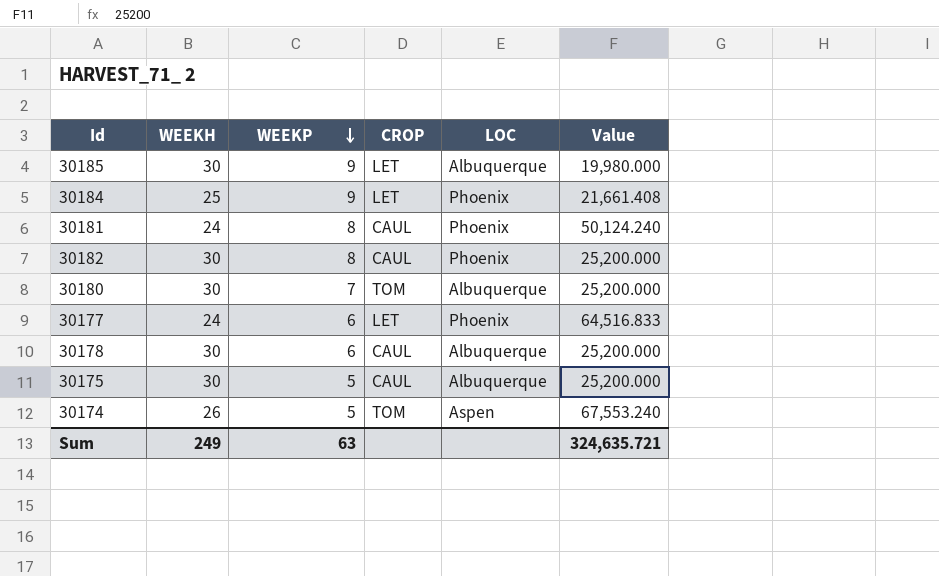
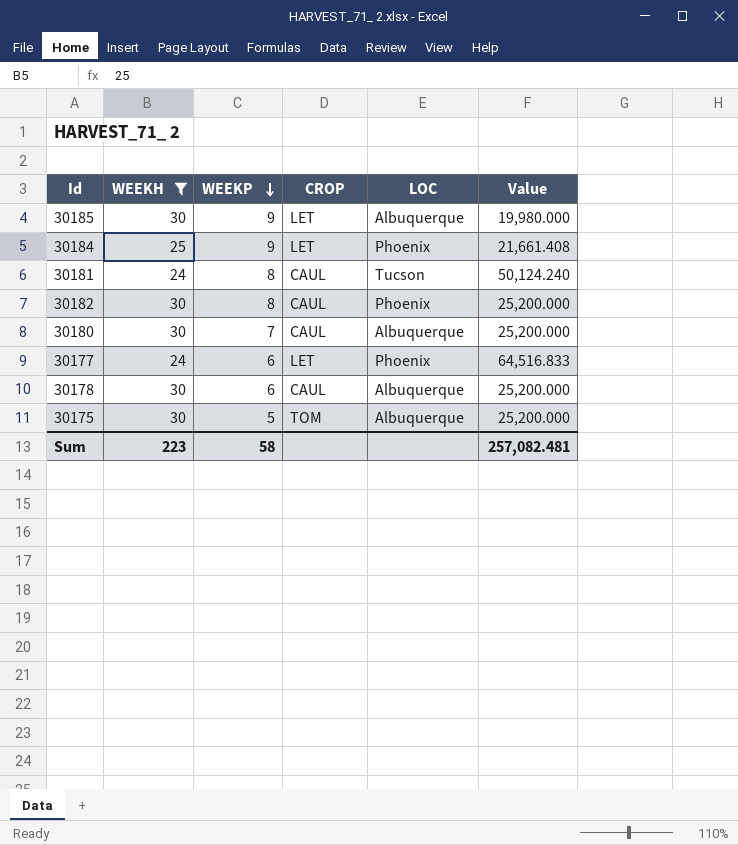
filter: none -> WEEKH != 26
30181 | LOC: Phoenix -> Tucson
30180 | CROP: TOM -> CAUL
30175 | CROP: CAUL -> TOM
Sum | WEEKH: 249 -> 223
Sum | WEEKP: 63 -> 58
Sum | Value: 324,635.721 -> 257,082.481

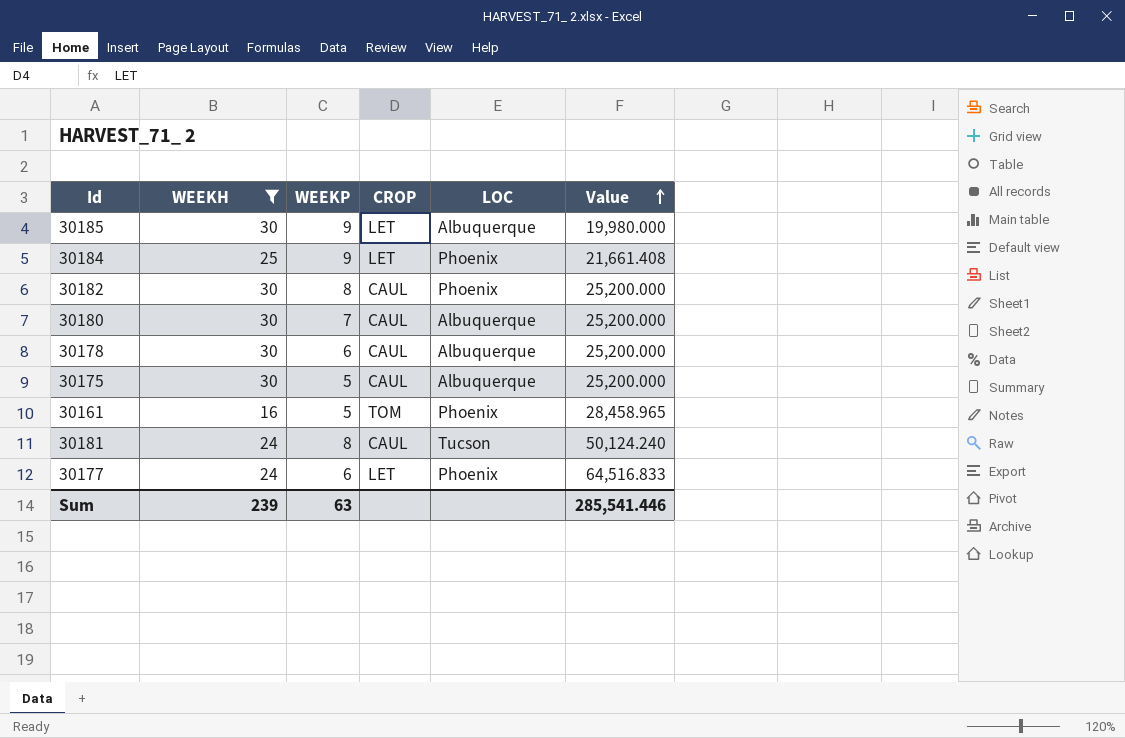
row order: WEEKP descending -> Value ascending
30175 | CROP: TOM -> CAUL
row 30161: none -> 16 | 5 | TOM | Phoenix | 28,458.965
Sum | WEEKH: 223 -> 239
Sum | WEEKP: 58 -> 63
Sum | Value: 257,082.481 -> 285,541.446

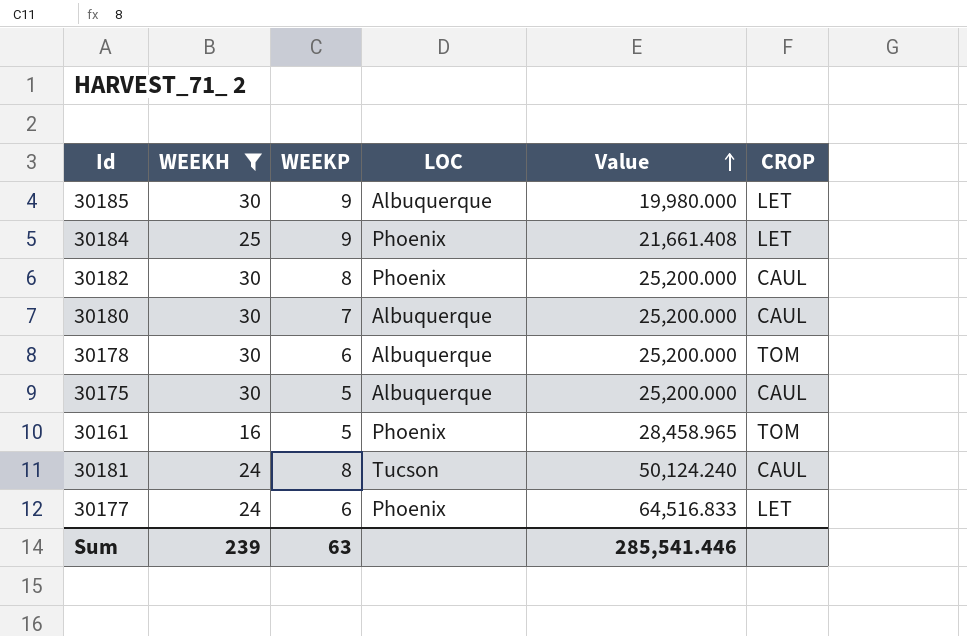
column CROP | position: 4 -> 6
30178 | CROP: CAUL -> TOM

